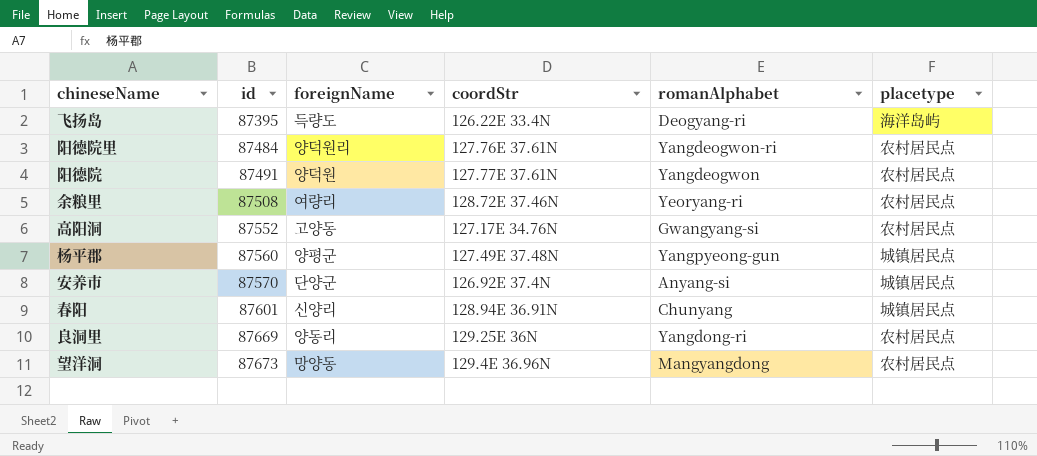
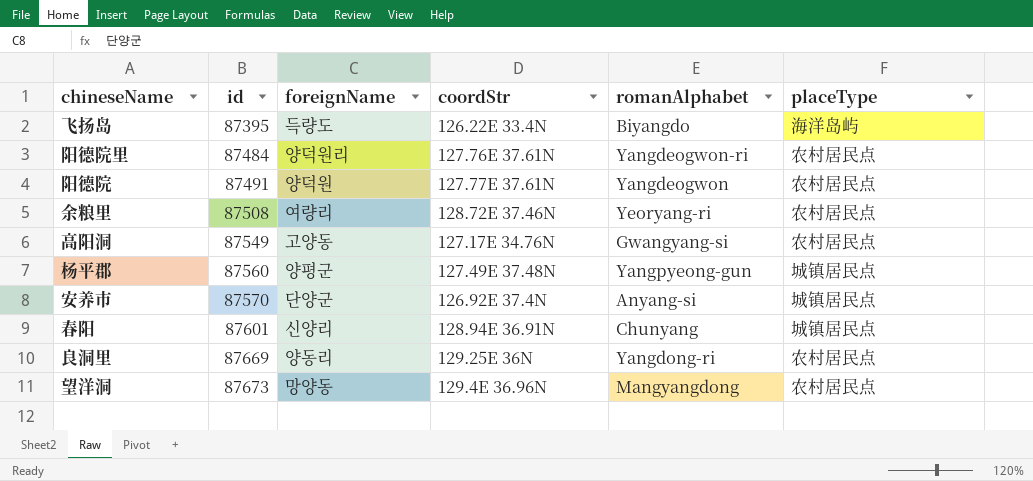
column name: placetype -> placeType
飞扬岛 | romanAlphabet: Deogyang-ri -> Biyangdo
高阳洞 | id: 87552 -> 87549

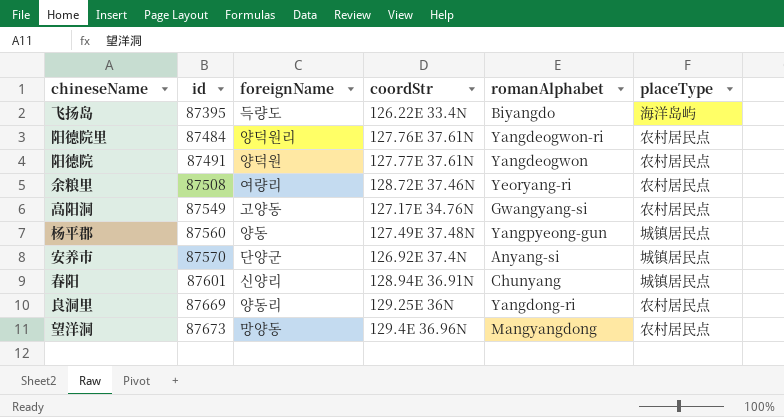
杨平郡 | foreignName: 양평군 -> 양동

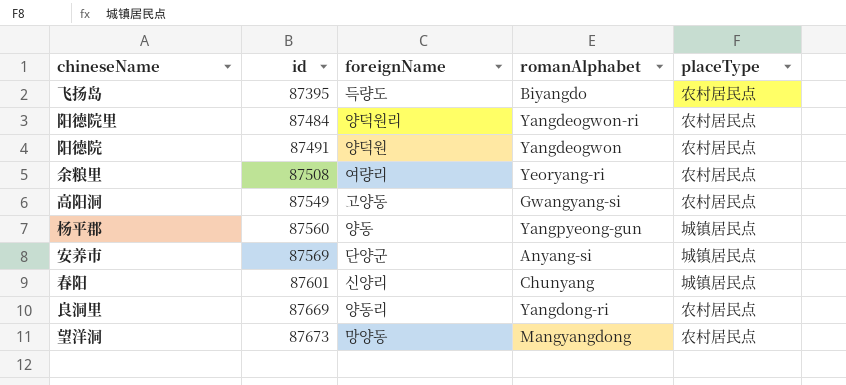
column coordStr | position: 4 -> none
飞扬岛 | placeType: 海洋岛屿 -> 农村居民点
安养市 | id: 87570 -> 87569

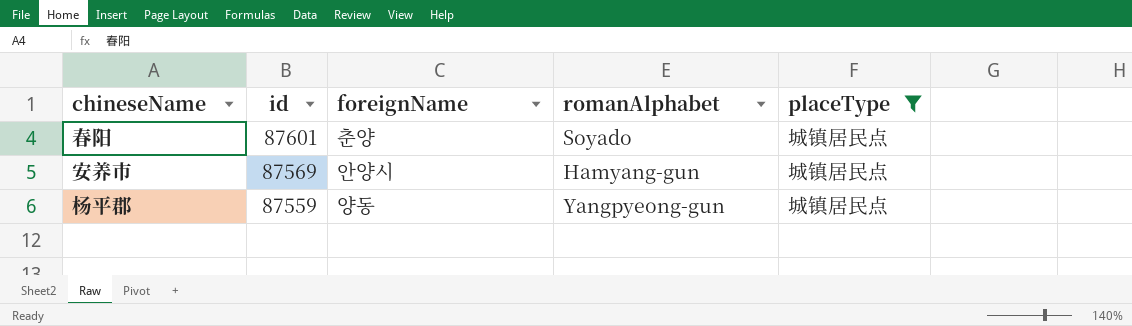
filter: none -> placeType = 城镇居民点
row order: id ascending -> id descending
春阳 | foreignName: 신양리 -> 춘양
春阳 | romanAlphabet: Chunyang -> Soyado
安养市 | foreignName: 단양군 -> 안양시
安养市 | romanAlphabet: Anyang-si -> Hamyang-gun
杨平郡 | id: 87560 -> 87559

